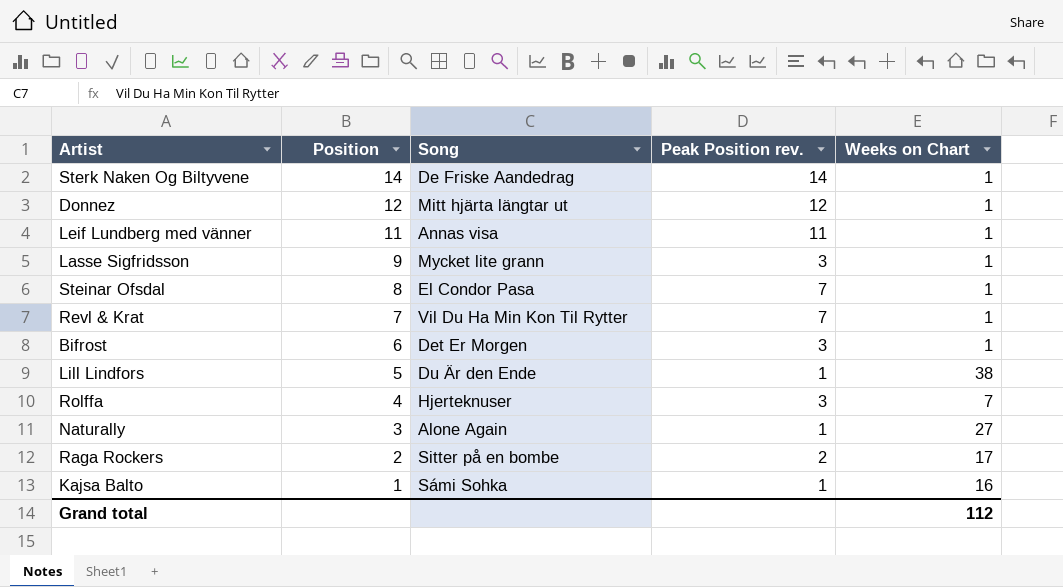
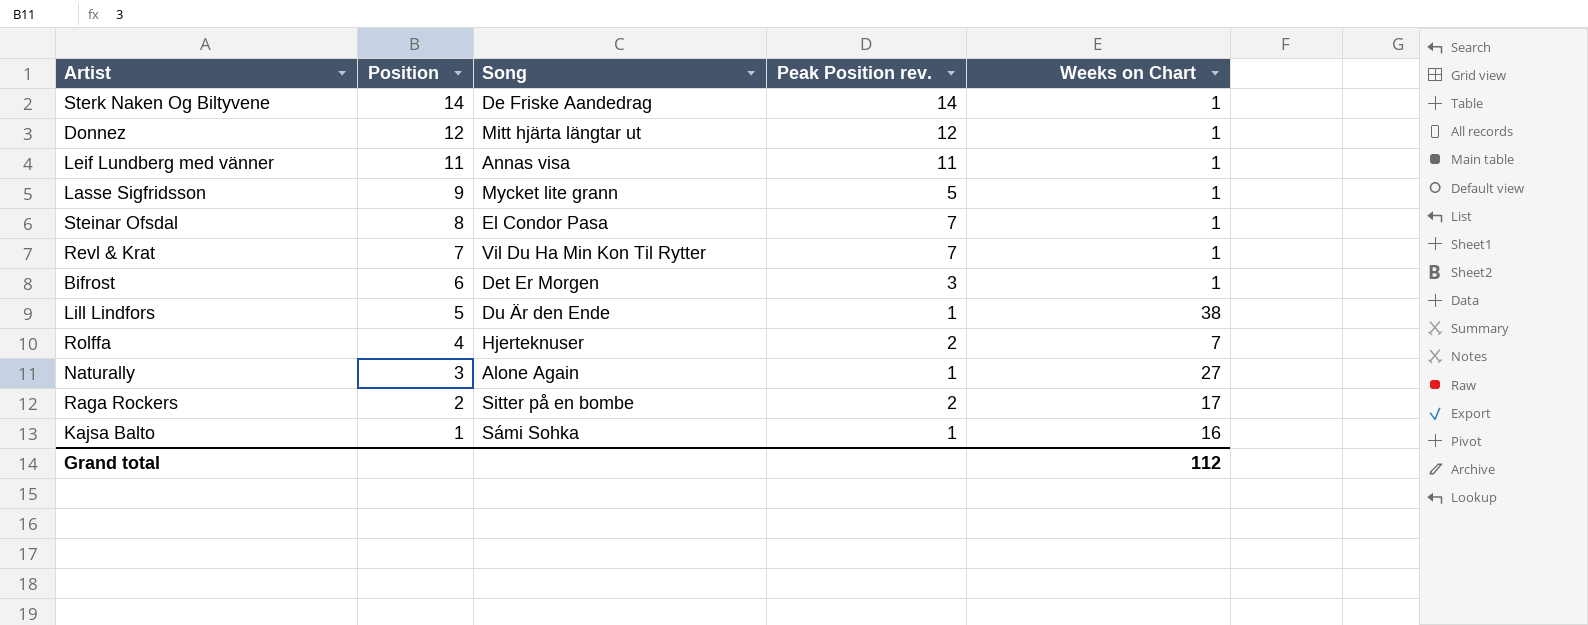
Lasse Sigfridsson | Peak Position rev.: 3 -> 5
Rolffa | Peak Position rev.: 3 -> 2

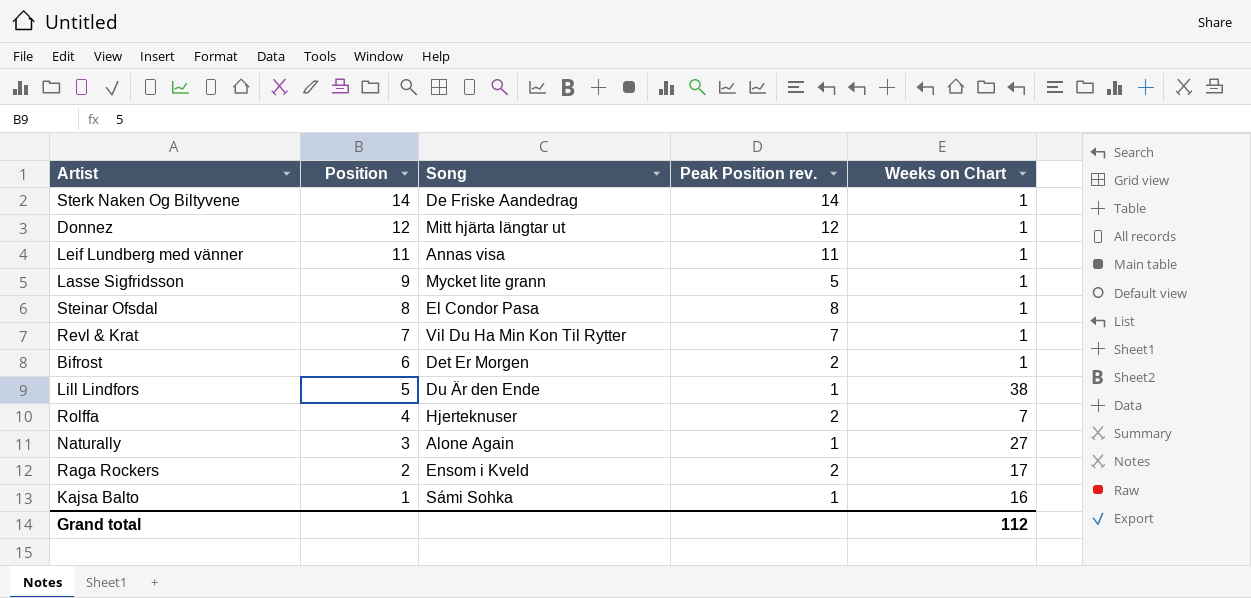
Steinar Ofsdal | Peak Position rev.: 7 -> 8
Bifrost | Peak Position rev.: 3 -> 2
Raga Rockers | Song: Sitter på en bombe -> Ensom i Kveld

